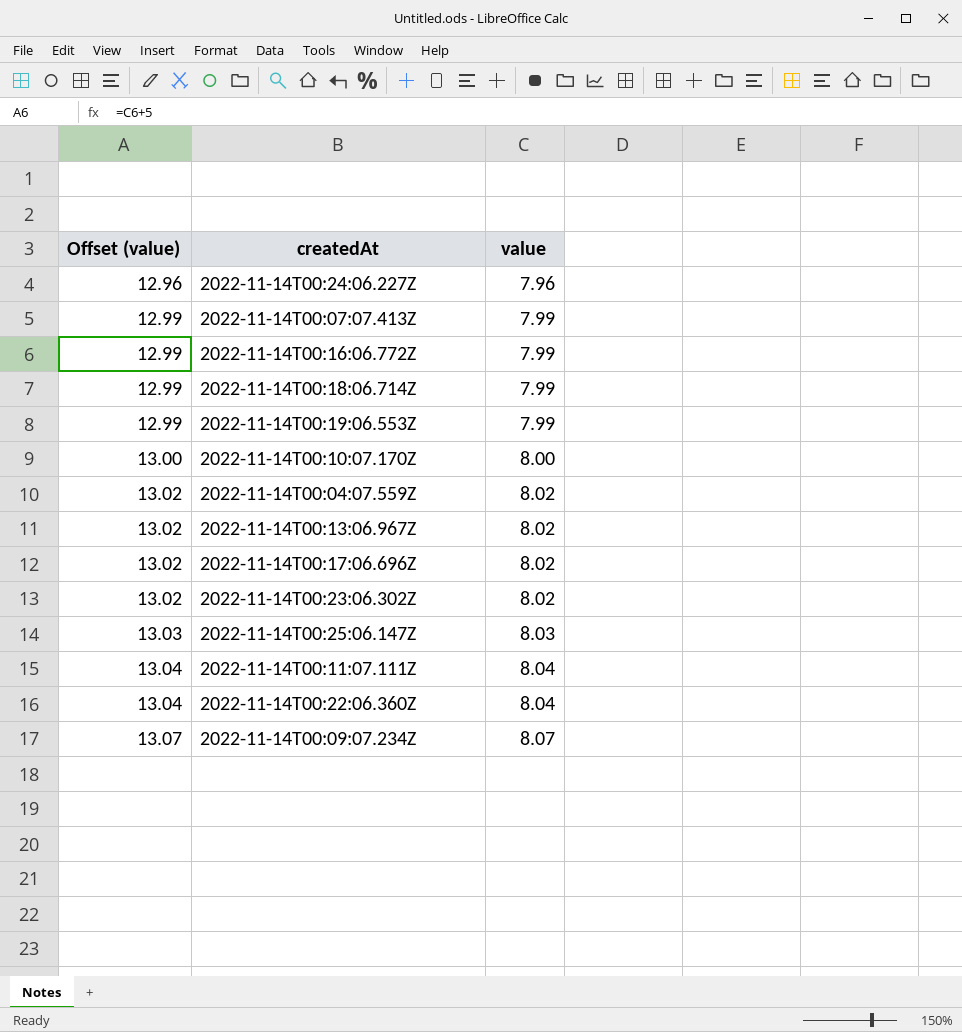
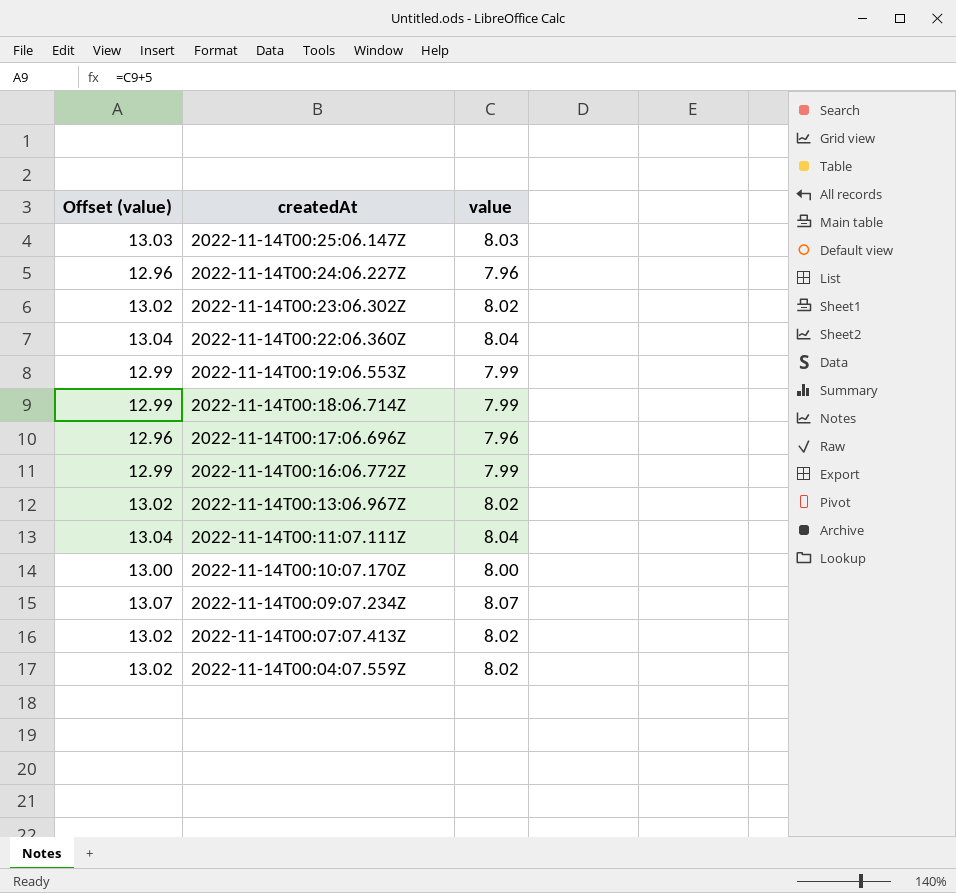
row order: Offset (value) ascending -> createdAt descending
2022-11-14T00:17:06.696Z | Offset (value): 13.02 -> 12.96
2022-11-14T00:17:06.696Z | value: 8.02 -> 7.96
2022-11-14T00:07:07.413Z | Offset (value): 12.99 -> 13.02
2022-11-14T00:07:07.413Z | value: 7.99 -> 8.02

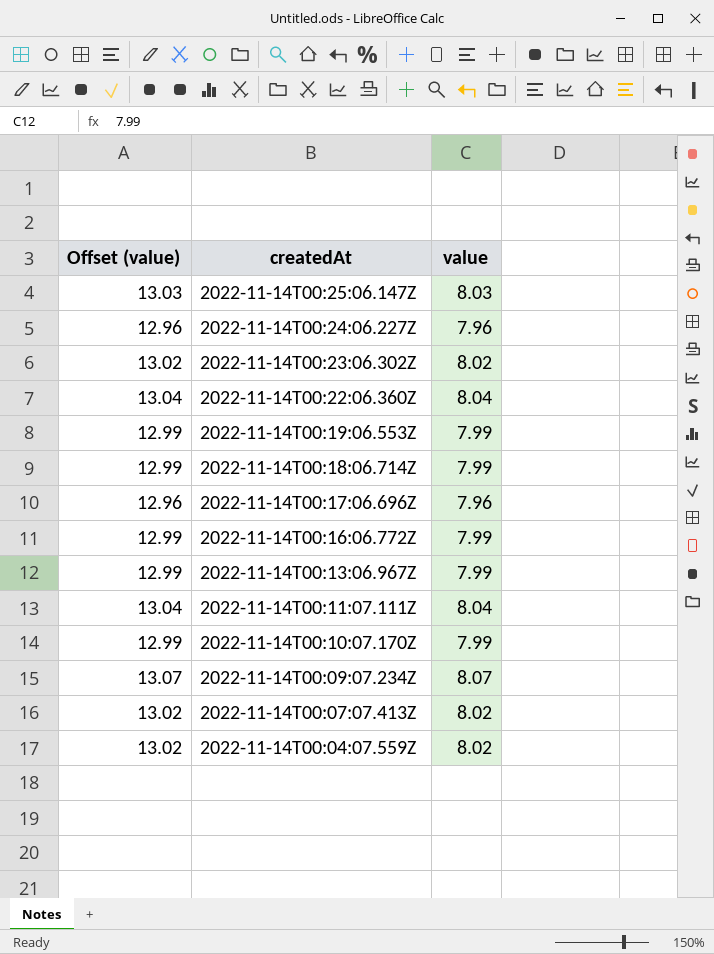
2022-11-14T00:13:06.967Z | Offset (value): 13.02 -> 12.99
2022-11-14T00:13:06.967Z | value: 8.02 -> 7.99
2022-11-14T00:10:07.170Z | Offset (value): 13.00 -> 12.99
2022-11-14T00:10:07.170Z | value: 8.00 -> 7.99

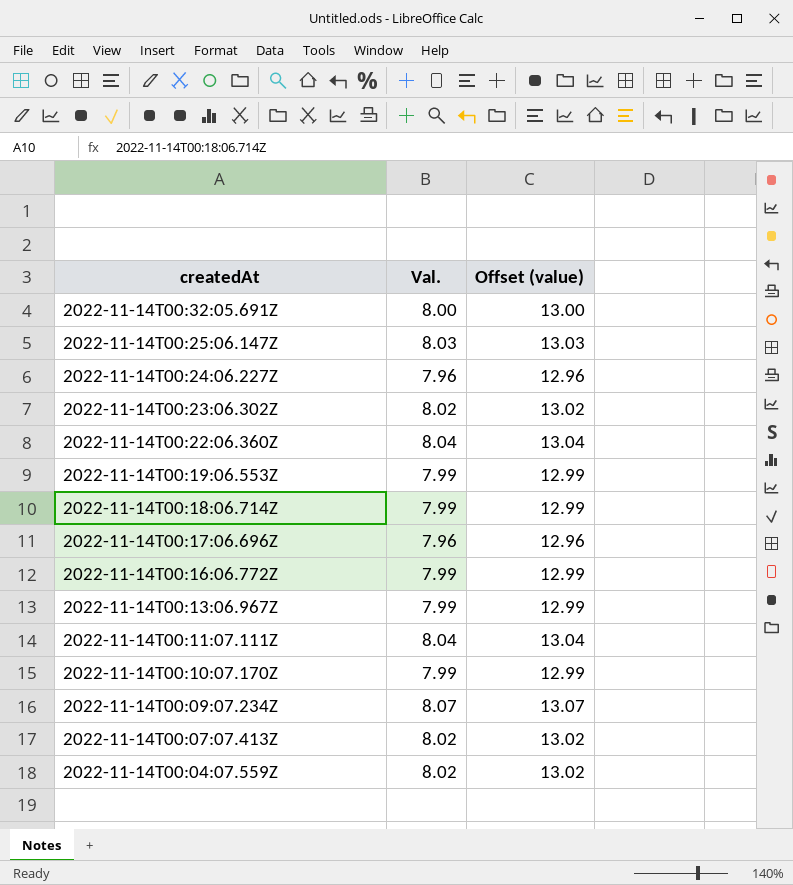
column name: value -> Val.
column Offset (value) | position: 1 -> 3
row 2022-11-14T00:32:05.691Z: none -> 8.00 | 13.00

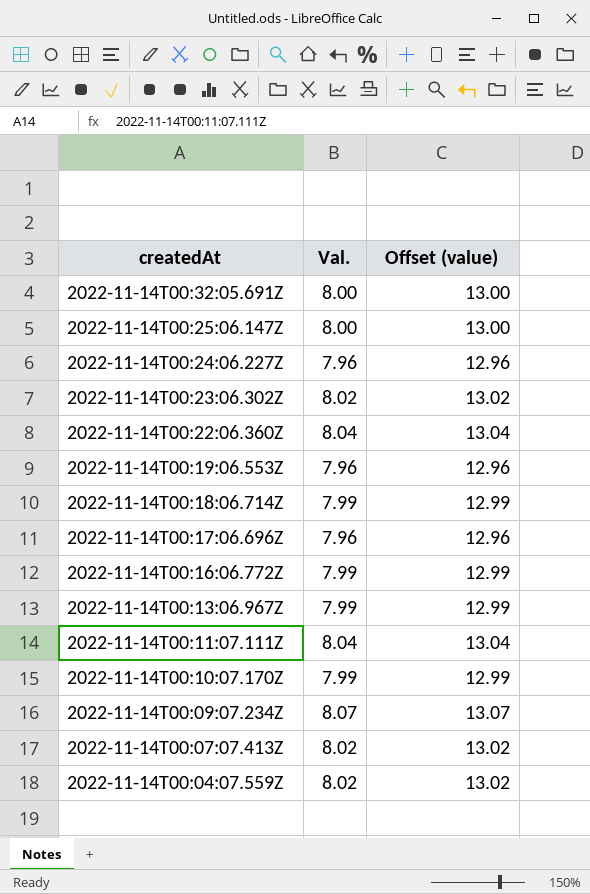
2022-11-14T00:25:06.147Z | Val.: 8.03 -> 8.00
2022-11-14T00:25:06.147Z | Offset (value): 13.03 -> 13.00
2022-11-14T00:19:06.553Z | Val.: 7.99 -> 7.96
2022-11-14T00:19:06.553Z | Offset (value): 12.99 -> 12.96

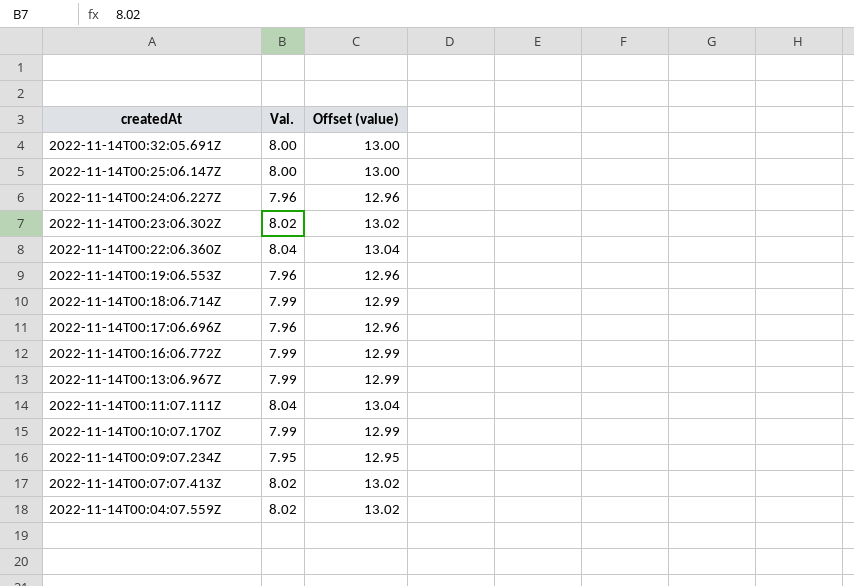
2022-11-14T00:09:07.234Z | Val.: 8.07 -> 7.95
2022-11-14T00:09:07.234Z | Offset (value): 13.07 -> 12.95

